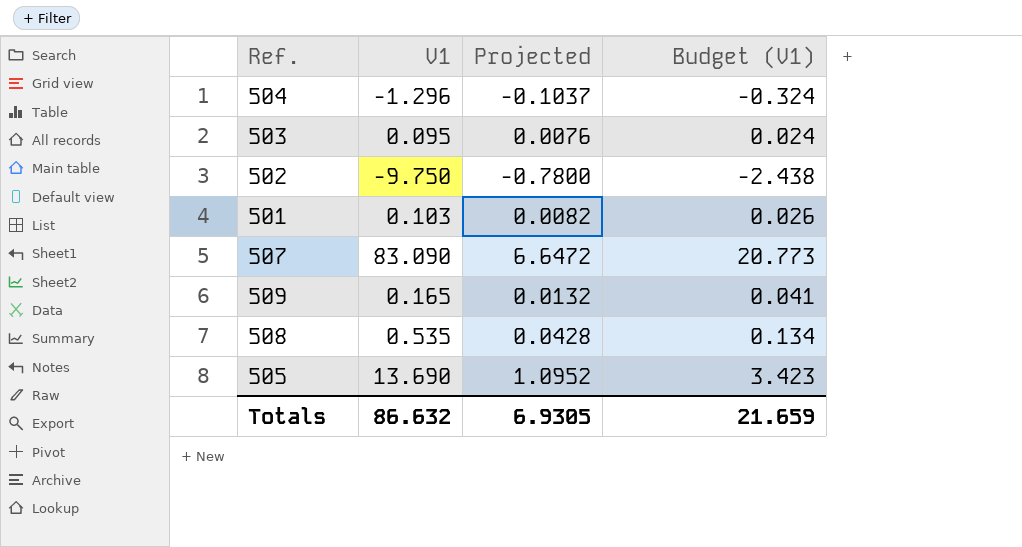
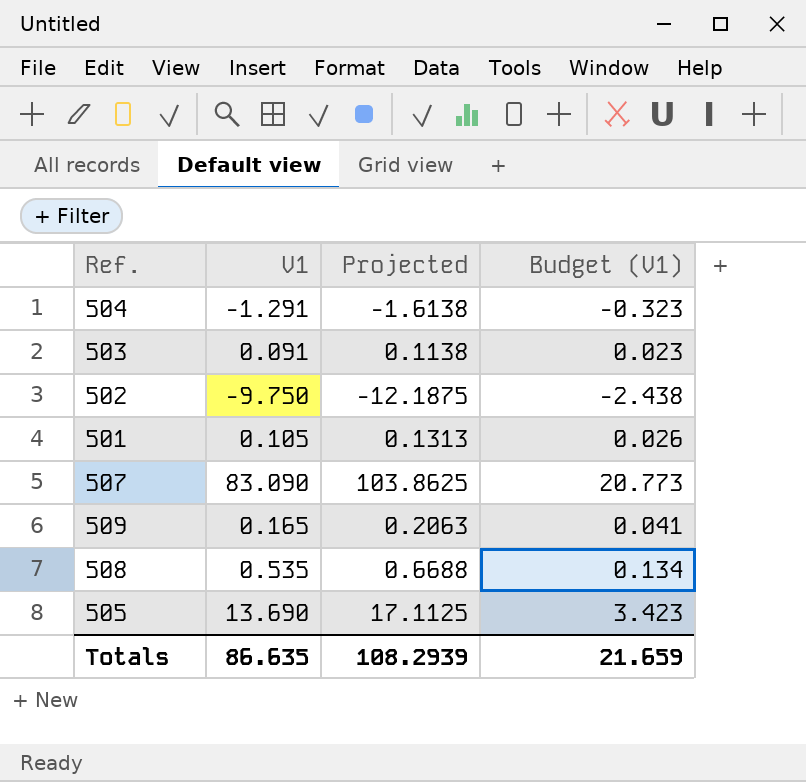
column Projected | formula: [V1] * 0.08 -> [V1] * 1.25
504 | V1: -1.296 -> -1.291
504 | Budget (V1): -0.324 -> -0.323
503 | V1: 0.095 -> 0.091
503 | Budget (V1): 0.024 -> 0.023
501 | V1: 0.103 -> 0.105
Totals | V1: 86.632 -> 86.635
Totals | Projected: 6.9305 -> 108.2939

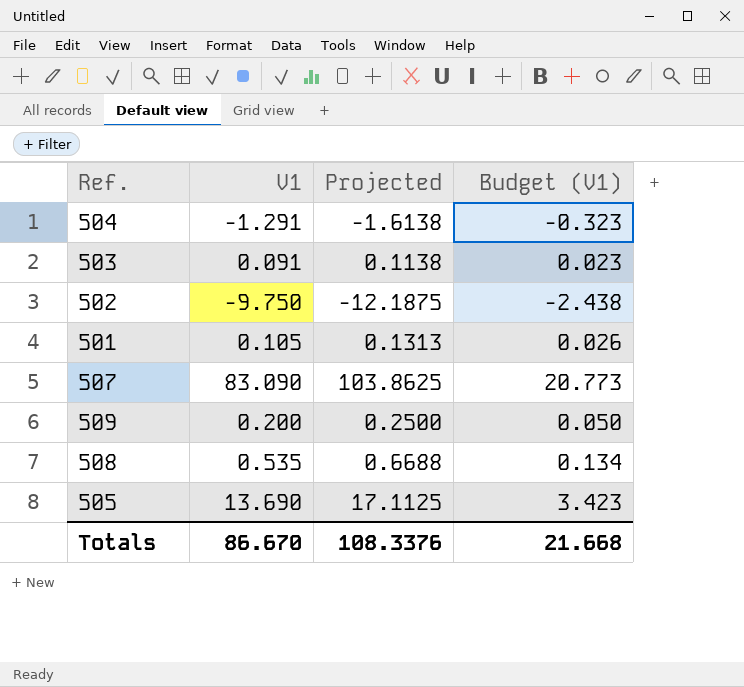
509 | V1: 0.165 -> 0.200
509 | Projected: 0.2063 -> 0.2500
509 | Budget (V1): 0.041 -> 0.050
Totals | V1: 86.635 -> 86.670
Totals | Projected: 108.2939 -> 108.3376
Totals | Budget (V1): 21.659 -> 21.668

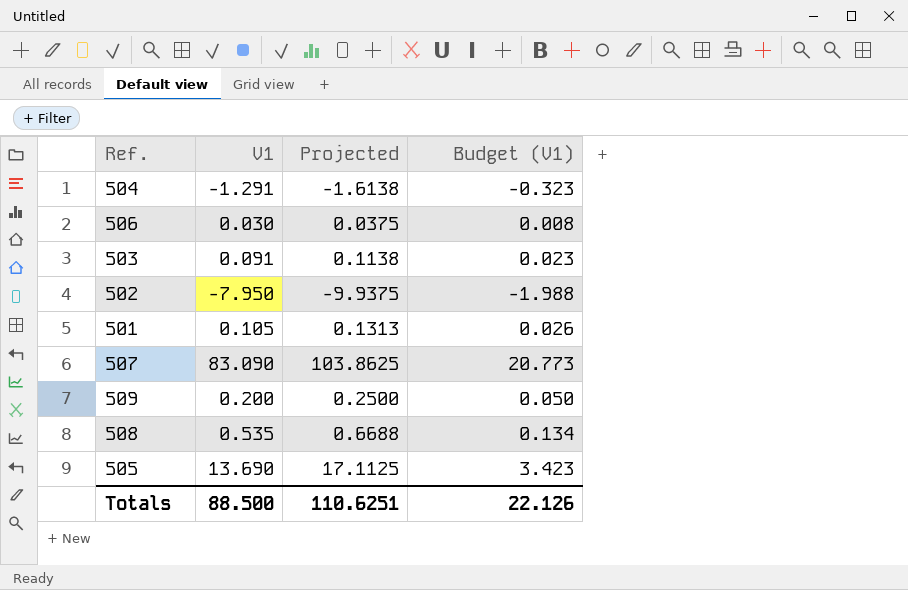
row 506: none -> 0.030 | 0.0375 | 0.008
502 | V1: -9.750 -> -7.950
502 | Projected: -12.1875 -> -9.9375
502 | Budget (V1): -2.438 -> -1.988
Totals | V1: 86.670 -> 88.500
Totals | Projected: 108.3376 -> 110.6251
Totals | Budget (V1): 21.668 -> 22.126

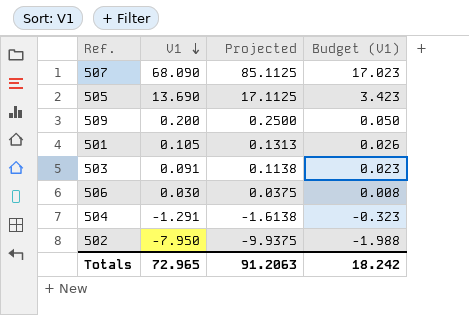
row order: none -> V1 descending
row 508: 0.535 | 0.6688 | 0.134 -> none
507 | V1: 83.090 -> 68.090
507 | Projected: 103.8625 -> 85.1125
507 | Budget (V1): 20.773 -> 17.023
Totals | V1: 88.500 -> 72.965
Totals | Projected: 110.6251 -> 91.2063
Totals | Budget (V1): 22.126 -> 18.242

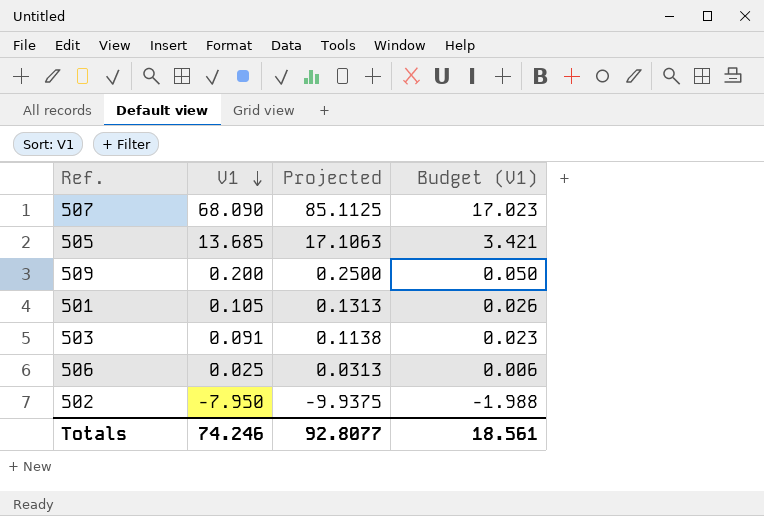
row 504: -1.291 | -1.6138 | -0.323 -> none
505 | V1: 13.690 -> 13.685
505 | Projected: 17.1125 -> 17.1063
505 | Budget (V1): 3.423 -> 3.421
506 | V1: 0.030 -> 0.025
506 | Projected: 0.0375 -> 0.0313
506 | Budget (V1): 0.008 -> 0.006
Totals | V1: 72.965 -> 74.246
Totals | Projected: 91.2063 -> 92.8077
Totals | Budget (V1): 18.242 -> 18.561

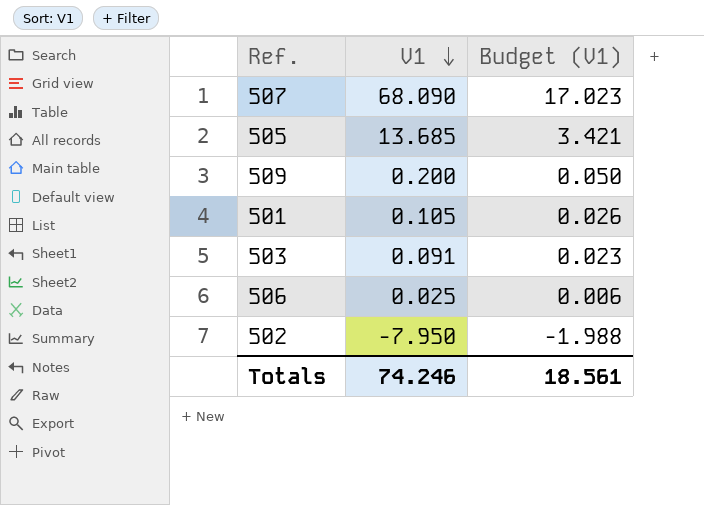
column Projected | formula: [V1] * 1.25 -> none

